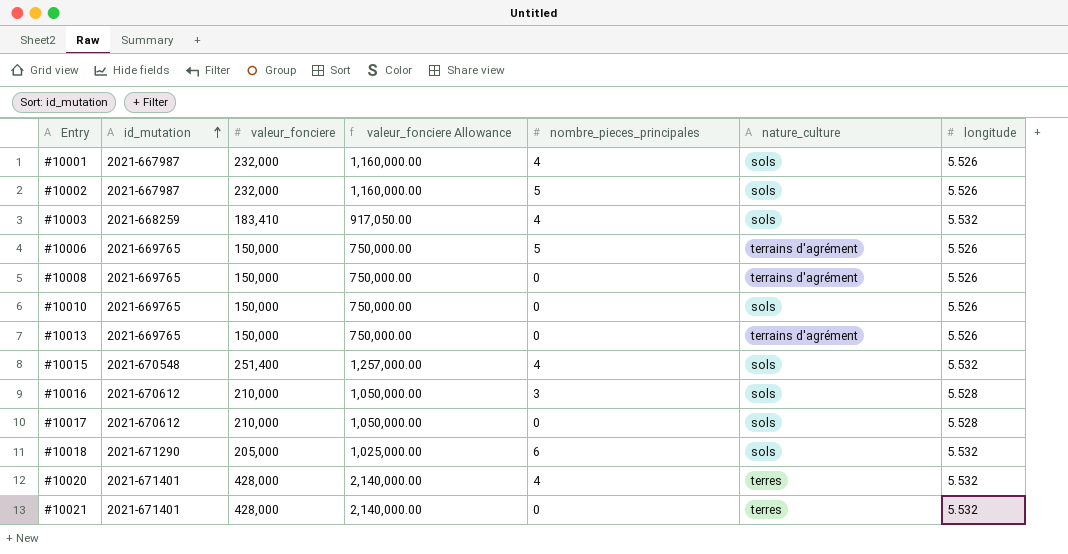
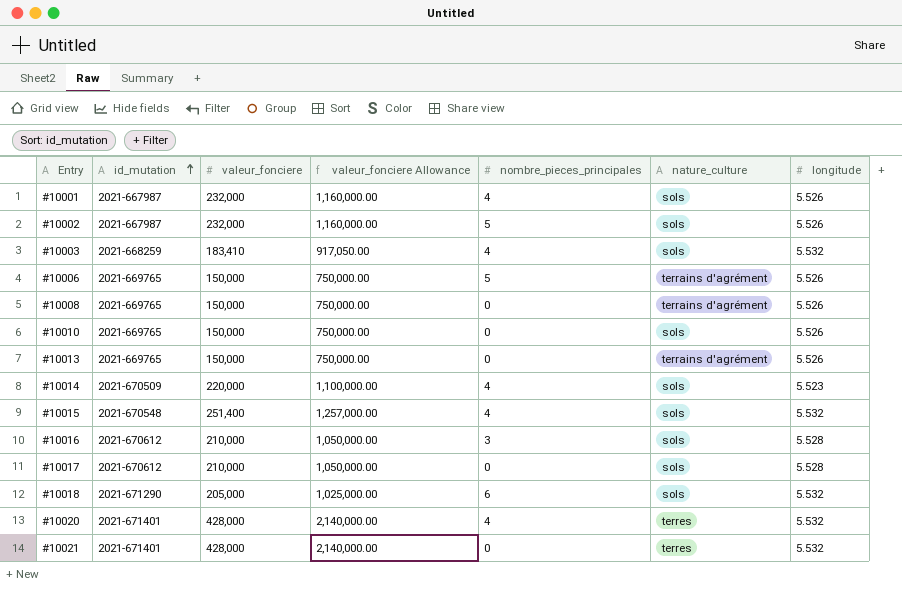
row #10014: none -> 2021-670509 | 220,000 | 1,100,000.00 | 4 | sols | 5.523

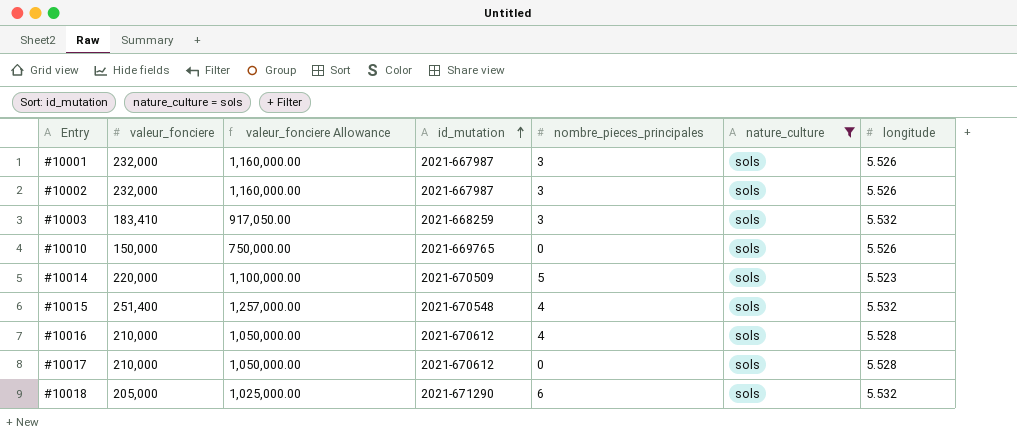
filter: none -> nature_culture = sols
column id_mutation | position: 2 -> 4
#10001 | nombre_pieces_principales: 4 -> 3
#10002 | nombre_pieces_principales: 5 -> 3
#10003 | nombre_pieces_principales: 4 -> 3
#10014 | nombre_pieces_principales: 4 -> 5
#10016 | nombre_pieces_principales: 3 -> 4

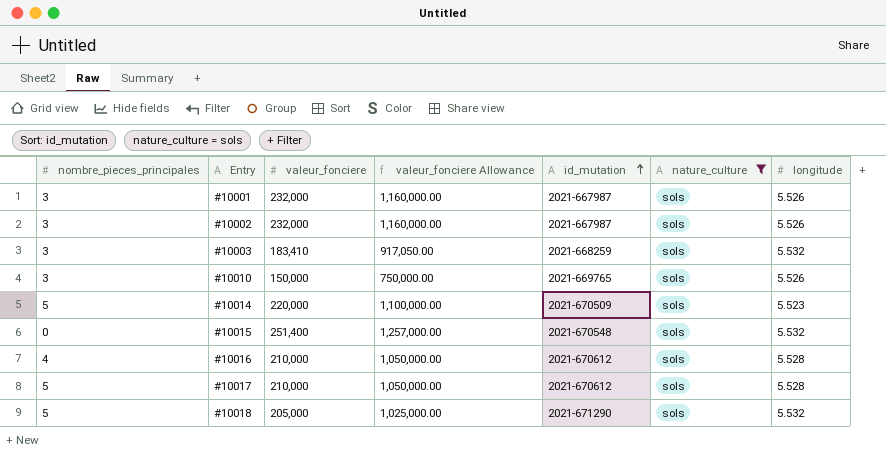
column nombre_pieces_principales | position: 5 -> 1
#10010 | nombre_pieces_principales: 0 -> 3
#10015 | nombre_pieces_principales: 4 -> 0
#10017 | nombre_pieces_principales: 0 -> 5
#10018 | nombre_pieces_principales: 6 -> 5

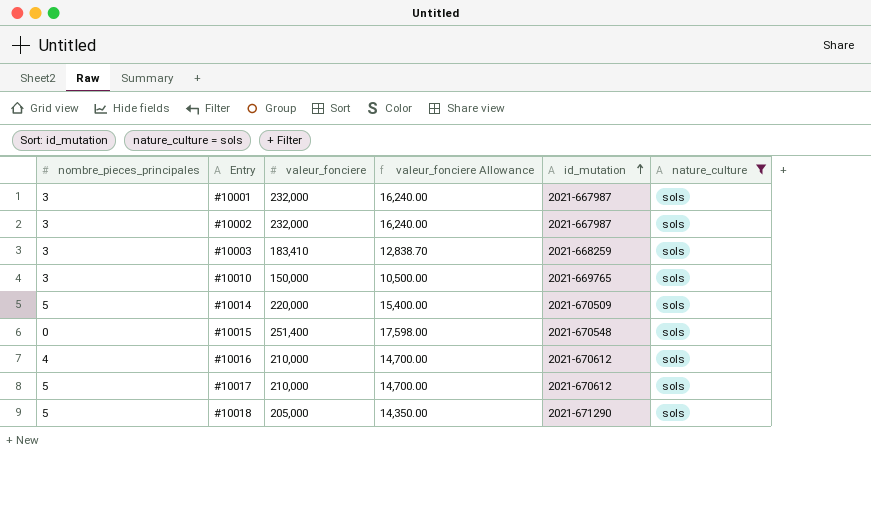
column longitude | position: 7 -> none
column valeur_fonciere Allowance | formula: [valeur_fonciere] * 5 -> [valeur_fonciere] * 0.07

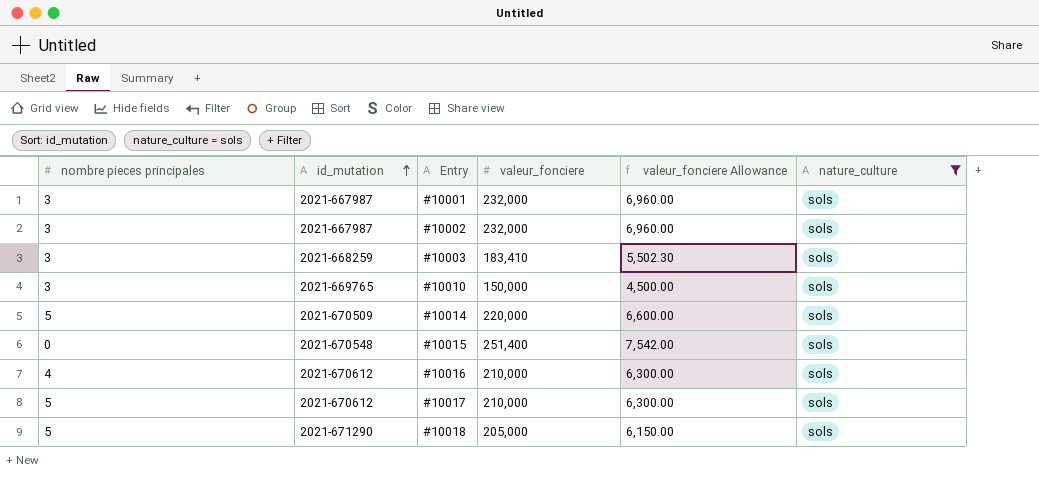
column name: nombre_pieces_principales -> nombre pieces principales
column id_mutation | position: 5 -> 2
column valeur_fonciere Allowance | formula: [valeur_fonciere] * 0.07 -> [valeur_fonciere] * 0.03

